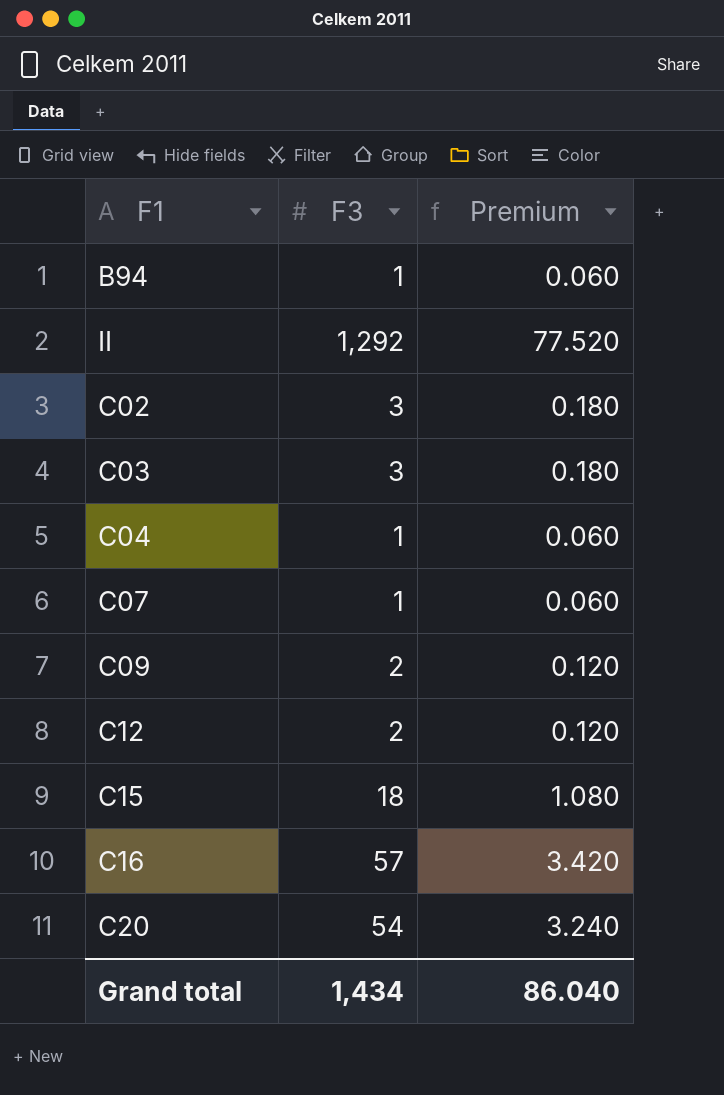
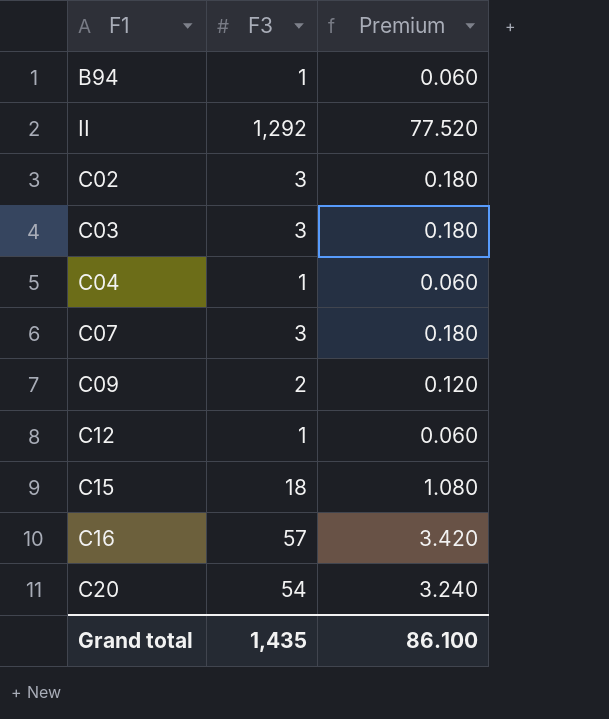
C07 | F3: 1 -> 3
C07 | Premium: 0.060 -> 0.180
C12 | F3: 2 -> 1
C12 | Premium: 0.120 -> 0.060
Grand total | F3: 1,434 -> 1,435
Grand total | Premium: 86.040 -> 86.100

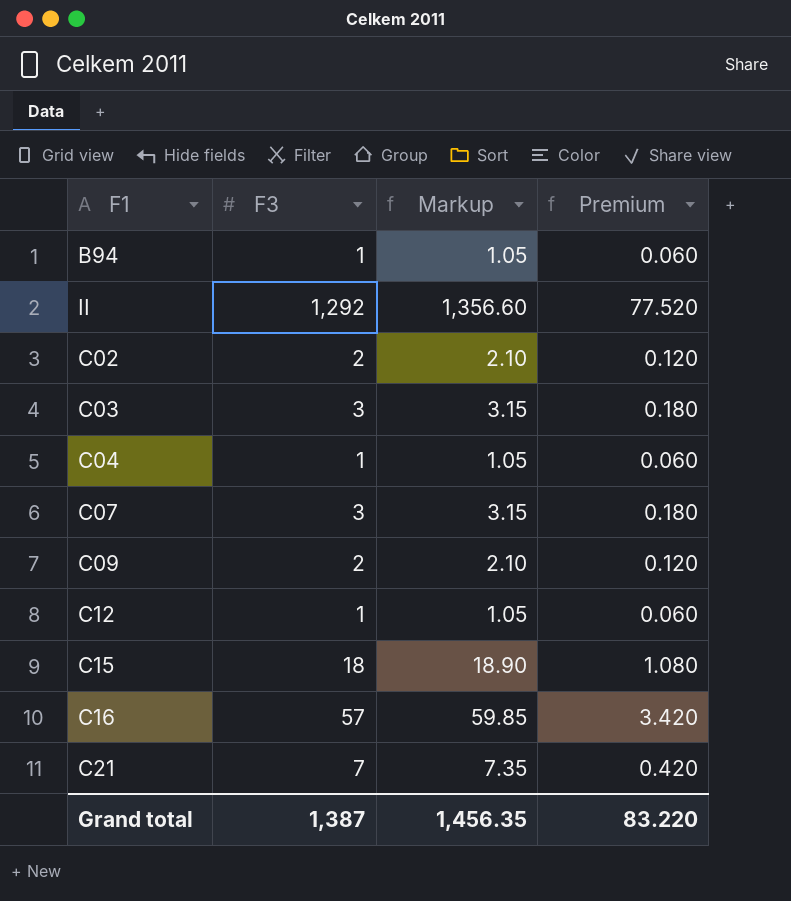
column Markup | formula: none -> [F3] * 1.05
row C20: 54 | 3.240 -> none
C02 | F3: 3 -> 2
C02 | Premium: 0.180 -> 0.120
row C21: none -> 7 | 7.35 | 0.420
Grand total | F3: 1,435 -> 1,387
Grand total | Premium: 86.100 -> 83.220

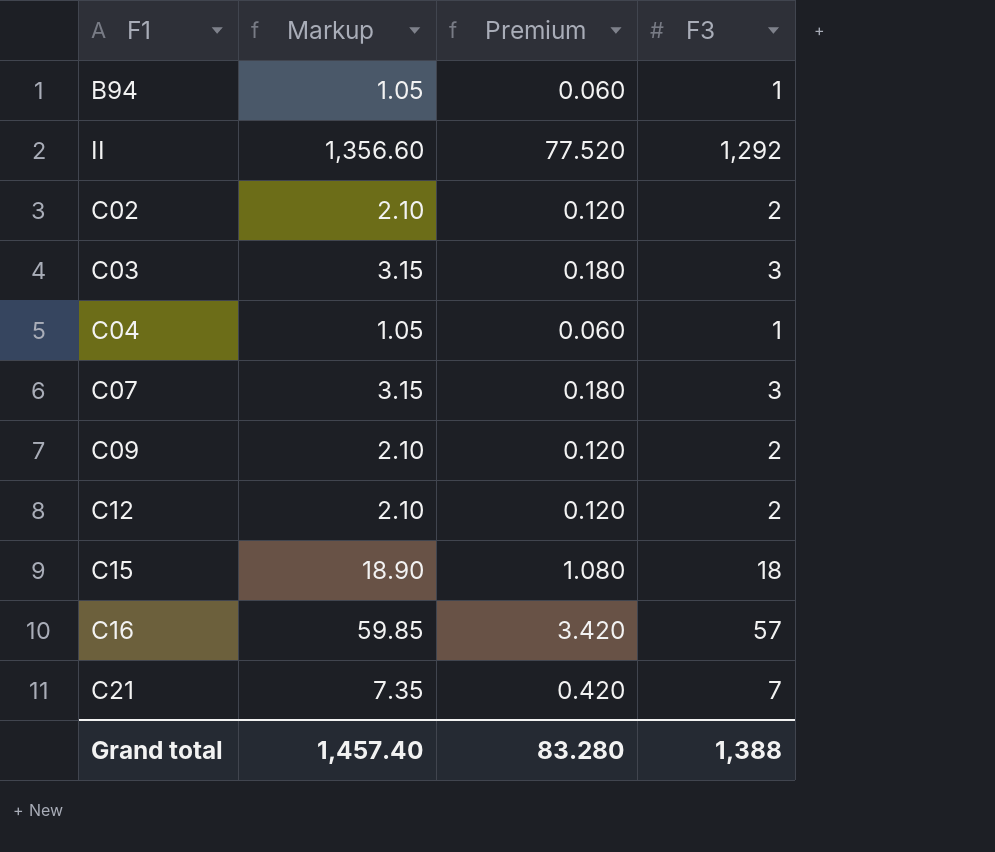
column F3 | position: 2 -> 4
C12 | Markup: 1.05 -> 2.10
C12 | Premium: 0.060 -> 0.120
C12 | F3: 1 -> 2
Grand total | Markup: 1,456.35 -> 1,457.40
Grand total | Premium: 83.220 -> 83.280
Grand total | F3: 1,387 -> 1,388

